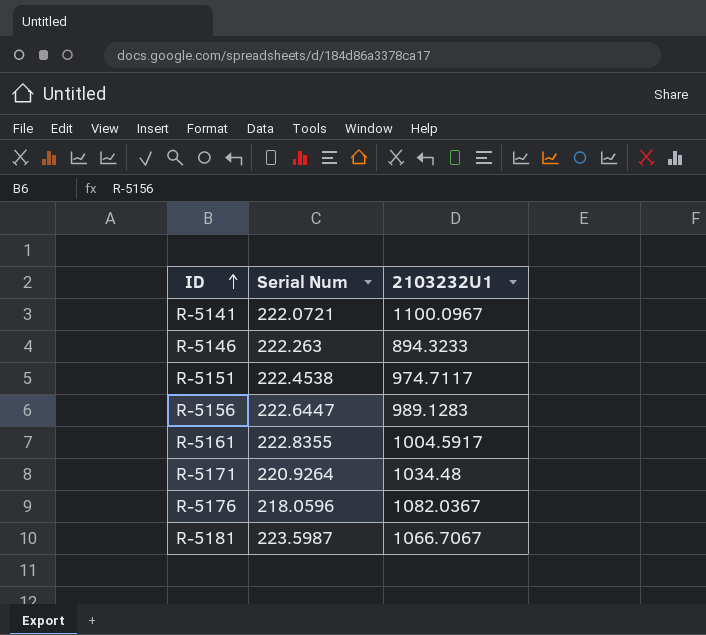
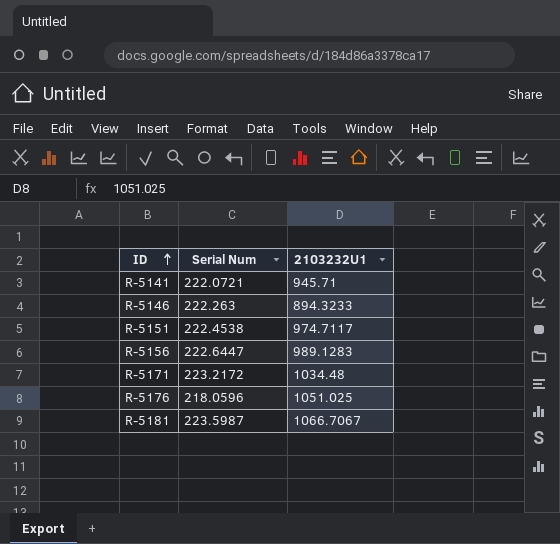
row R-5161: 222.8355 | 1004.5917 -> none
R-5141 | 2103232U1: 1100.0967 -> 945.71
R-5171 | Serial Num: 220.9264 -> 223.2172
R-5176 | 2103232U1: 1082.0367 -> 1051.025

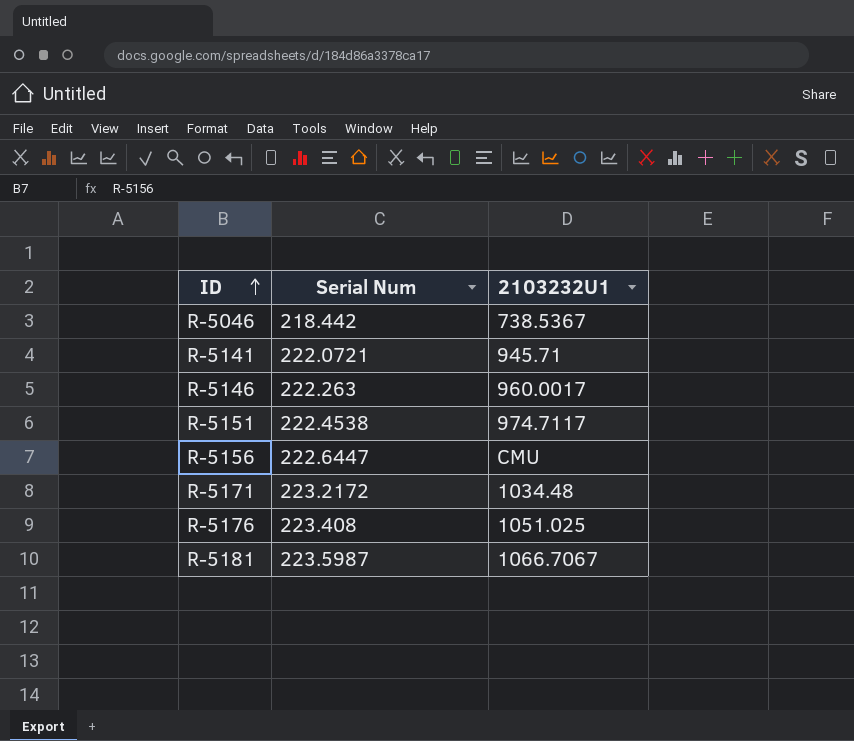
row R-5046: none -> 218.442 | 738.5367
R-5146 | 2103232U1: 894.3233 -> 960.0017
R-5156 | 2103232U1: 989.1283 -> CMU
R-5176 | Serial Num: 218.0596 -> 223.408

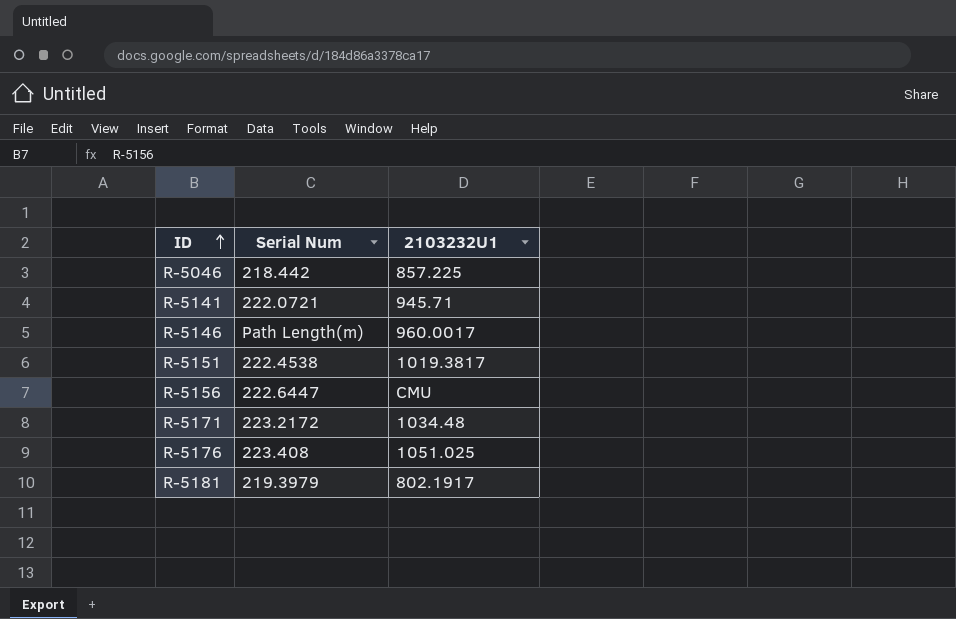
R-5046 | 2103232U1: 738.5367 -> 857.225
R-5146 | Serial Num: 222.263 -> Path Length(m)
R-5151 | 2103232U1: 974.7117 -> 1019.3817
R-5181 | Serial Num: 223.5987 -> 219.3979
R-5181 | 2103232U1: 1066.7067 -> 802.1917

